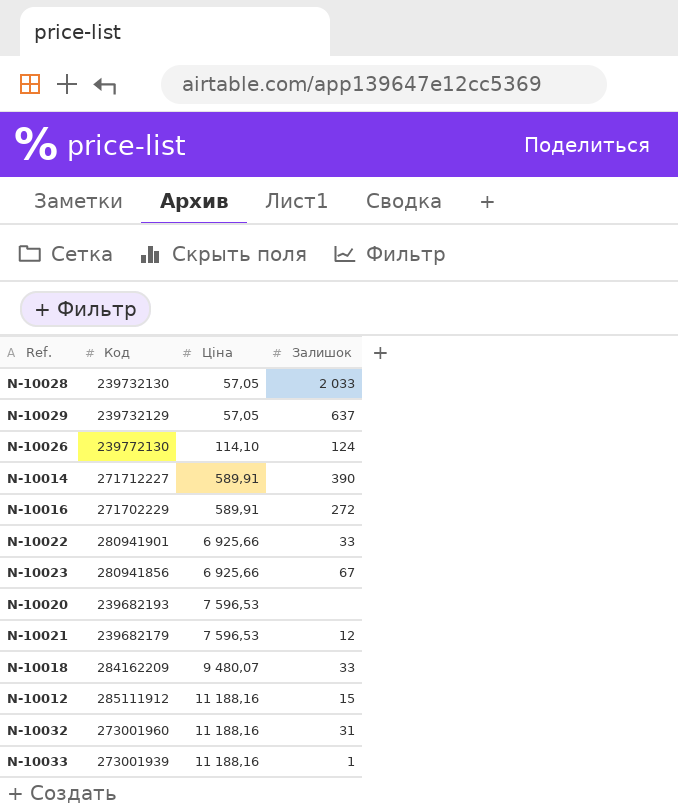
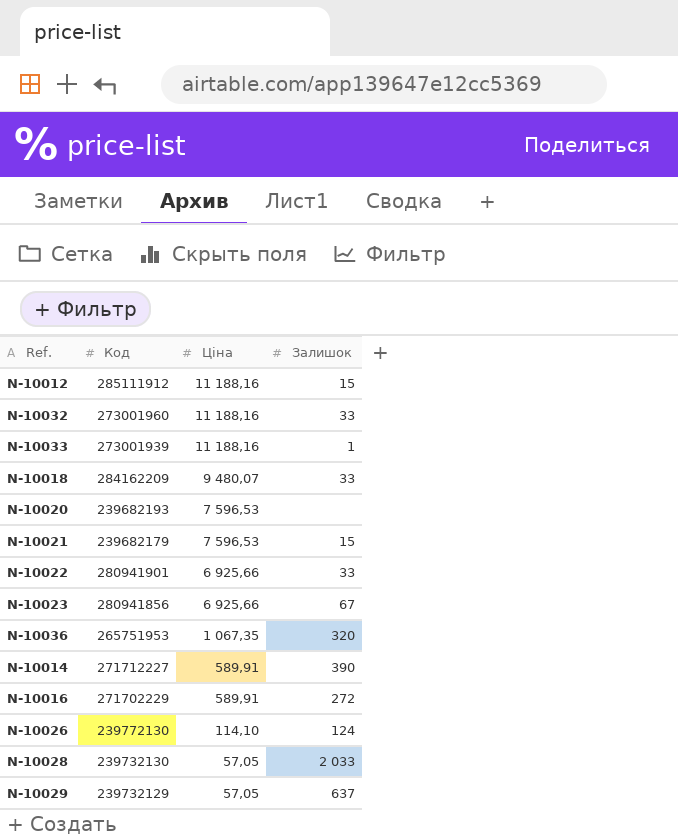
row order: Ціна ascending -> Ціна descending
N-10032 | Залишок: 31 -> 33
N-10021 | Залишок: 12 -> 15
row N-10036: none -> 265751953 | 1 067,35 | 320

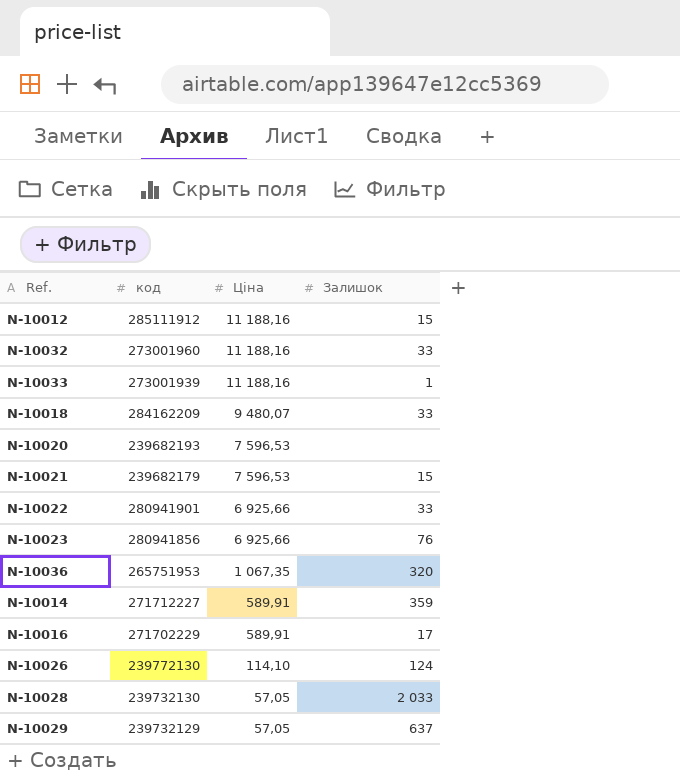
column name: Код -> код
N-10023 | Залишок: 67 -> 76
N-10014 | Залишок: 390 -> 359
N-10016 | Залишок: 272 -> 17

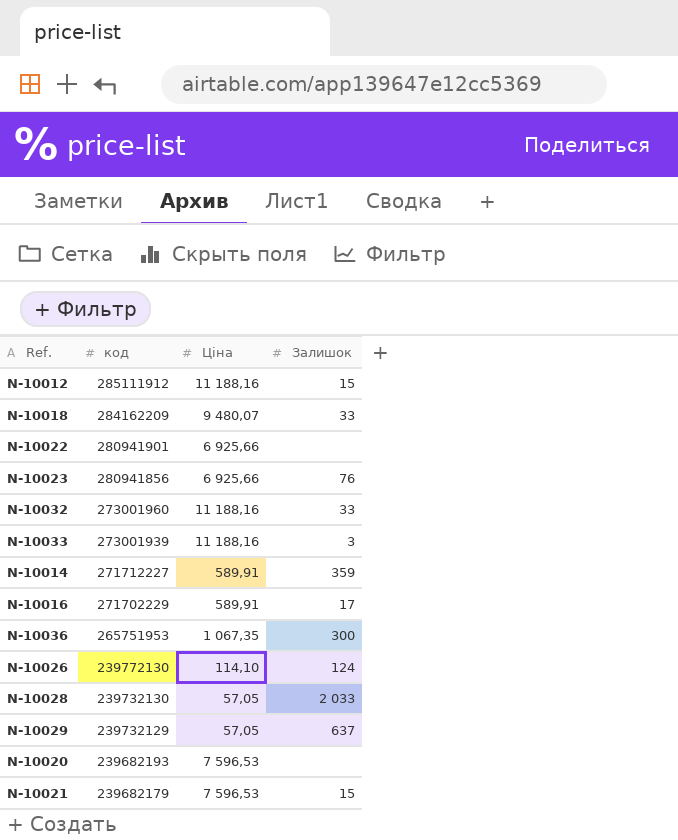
row order: Ціна descending -> код descending
N-10022 | Залишок: 33 -> none
N-10033 | Залишок: 1 -> 3
N-10036 | Залишок: 320 -> 300

